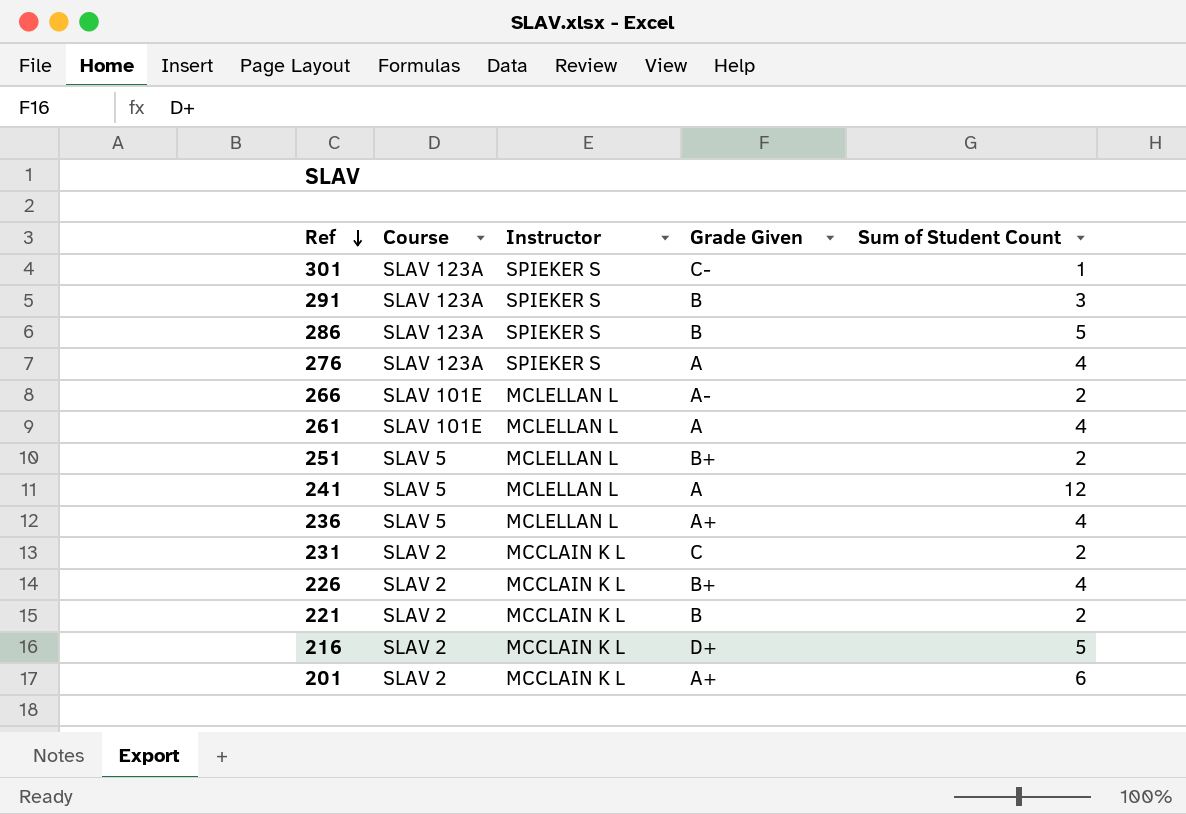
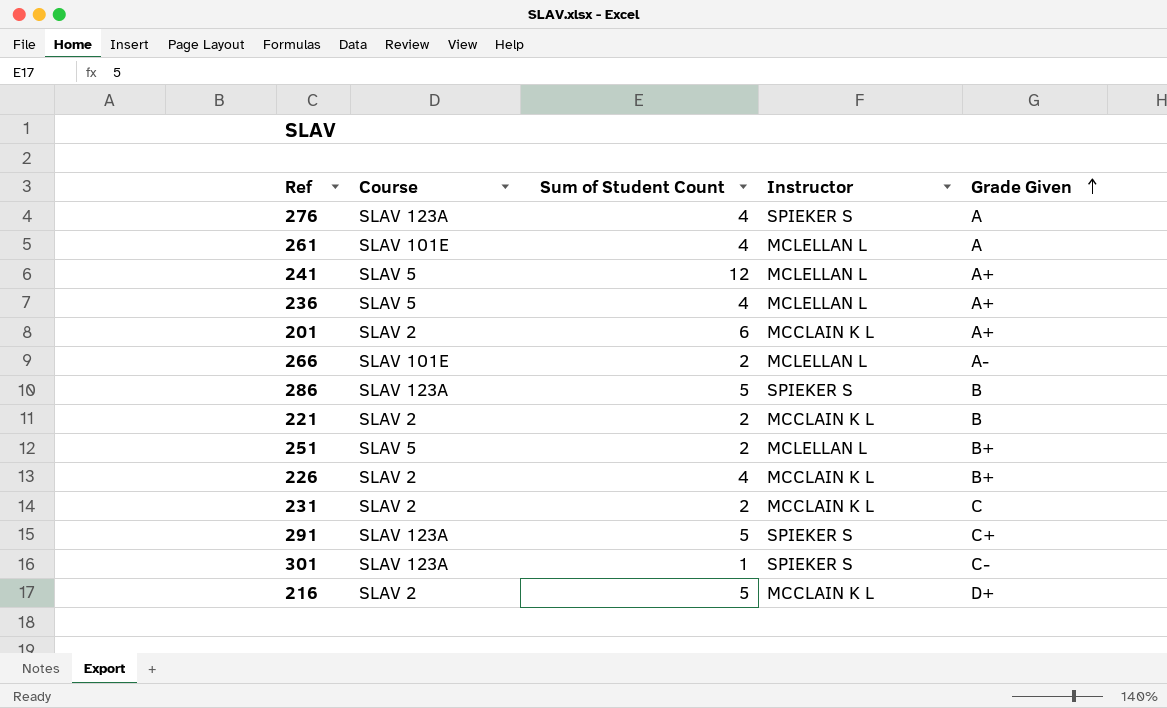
row order: Ref descending -> Grade Given ascending
column Sum of Student Count | position: 5 -> 3
241 | Grade Given: A -> A+
291 | Sum of Student Count: 3 -> 5
291 | Grade Given: B -> C+

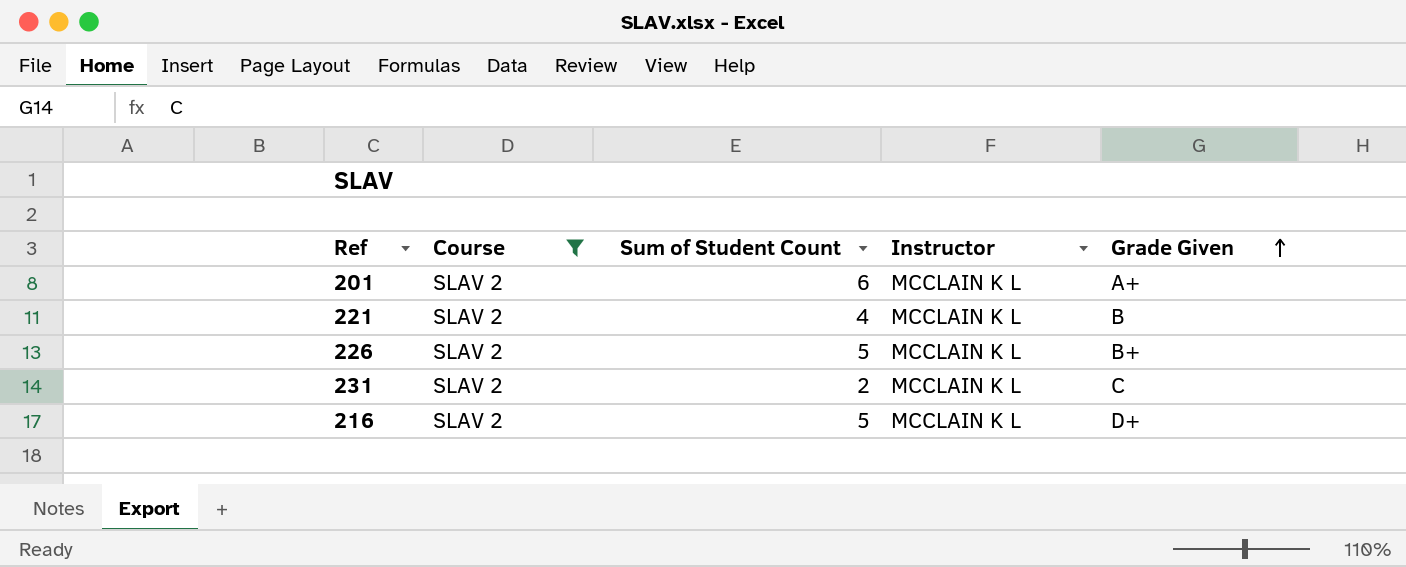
filter: none -> Course = SLAV 2
221 | Sum of Student Count: 2 -> 4
226 | Sum of Student Count: 4 -> 5

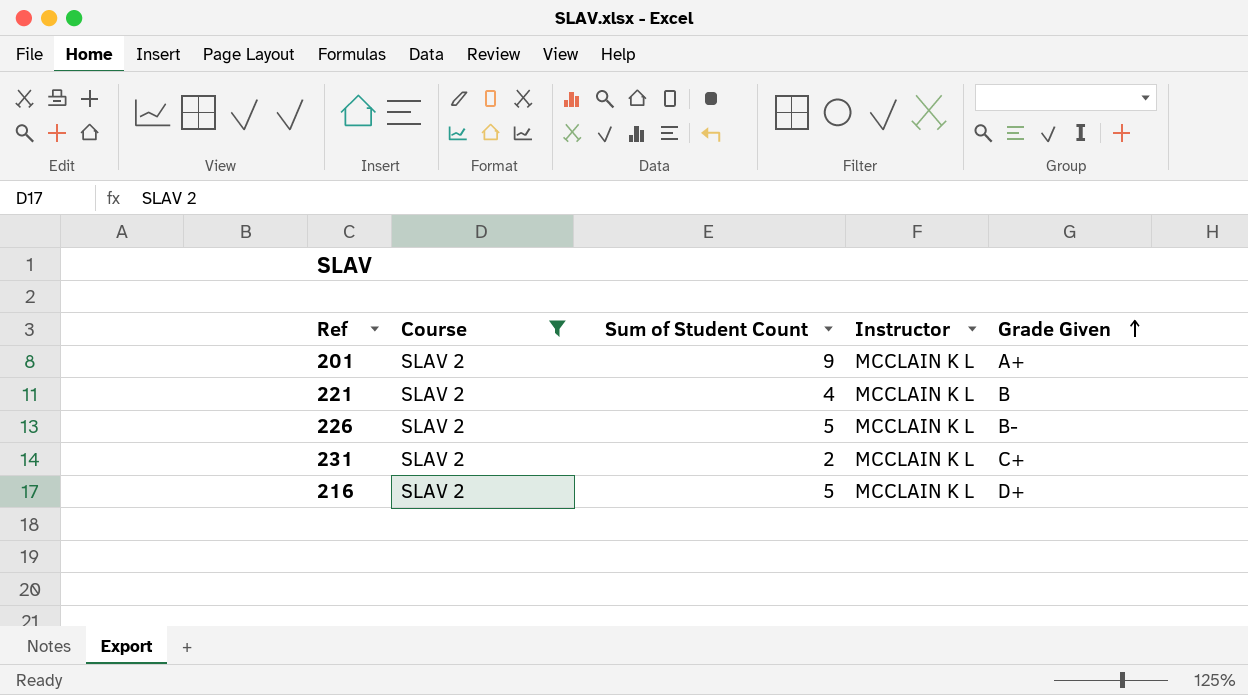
201 | Sum of Student Count: 6 -> 9
226 | Grade Given: B+ -> B-
231 | Grade Given: C -> C+

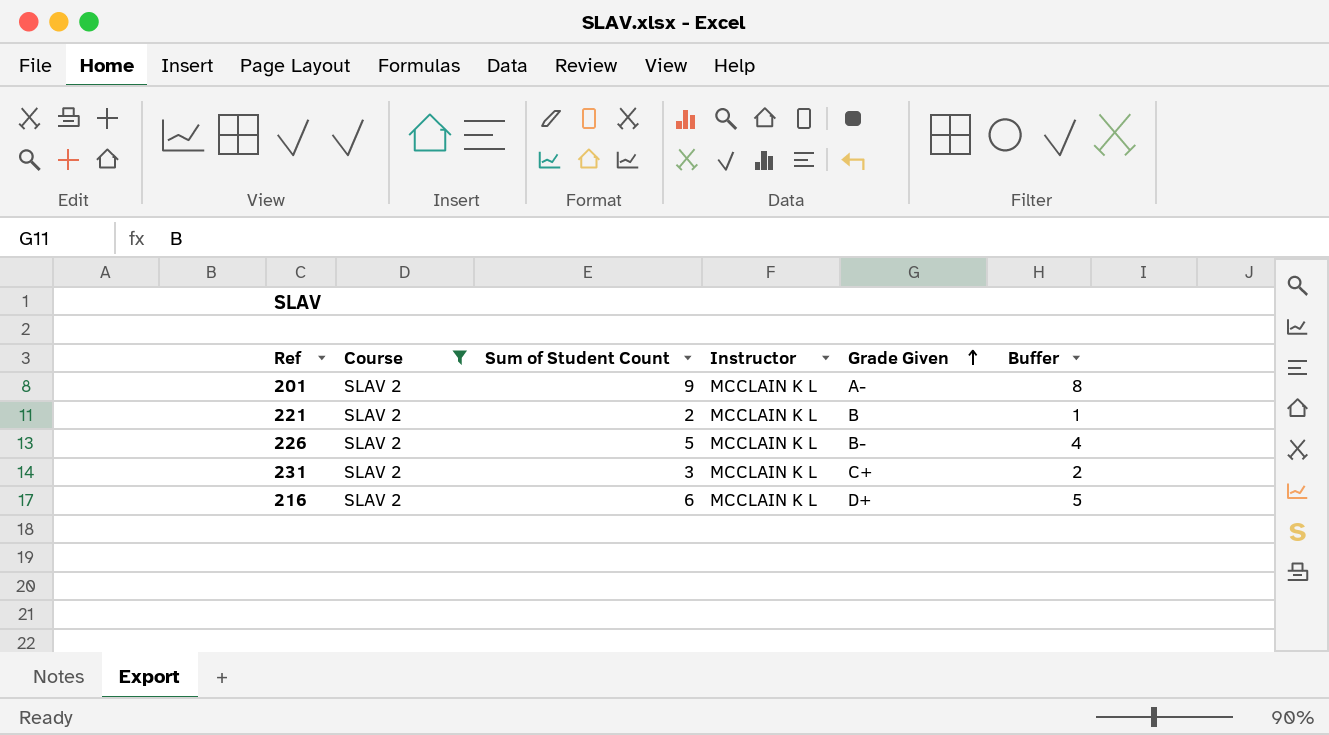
column Buffer | formula: none -> [Sum of Student Count] - 1
201 | Grade Given: A+ -> A-
221 | Sum of Student Count: 4 -> 2
231 | Sum of Student Count: 2 -> 3
216 | Sum of Student Count: 5 -> 6

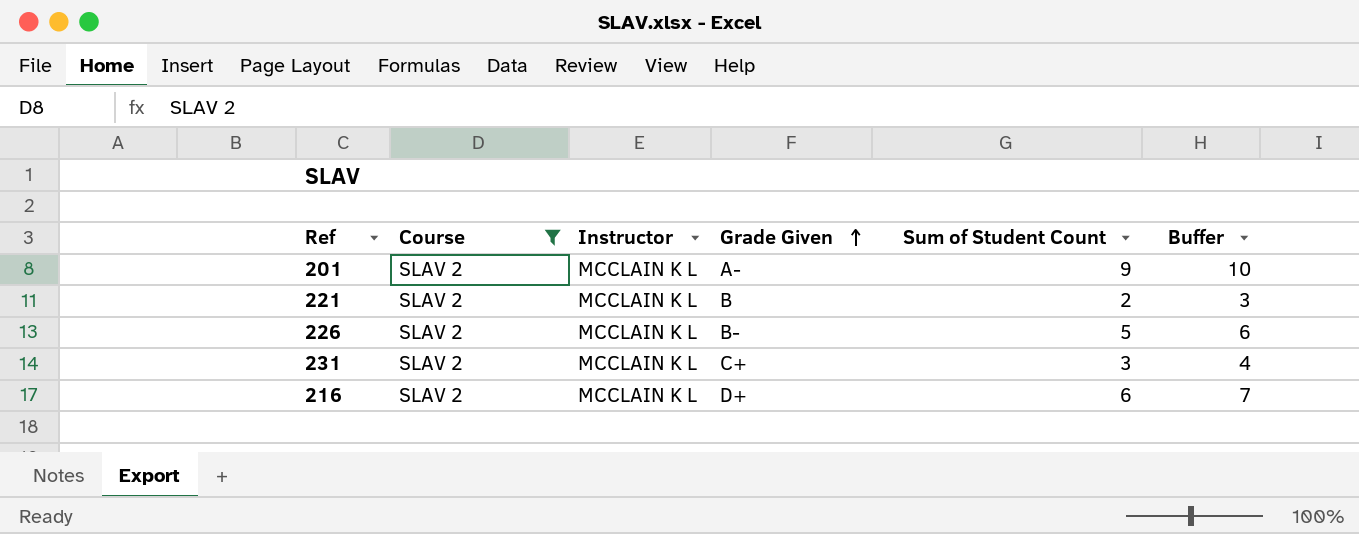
column Sum of Student Count | position: 3 -> 5
column Buffer | formula: [Sum of Student Count] - 1 -> [Sum of Student Count] + 1

